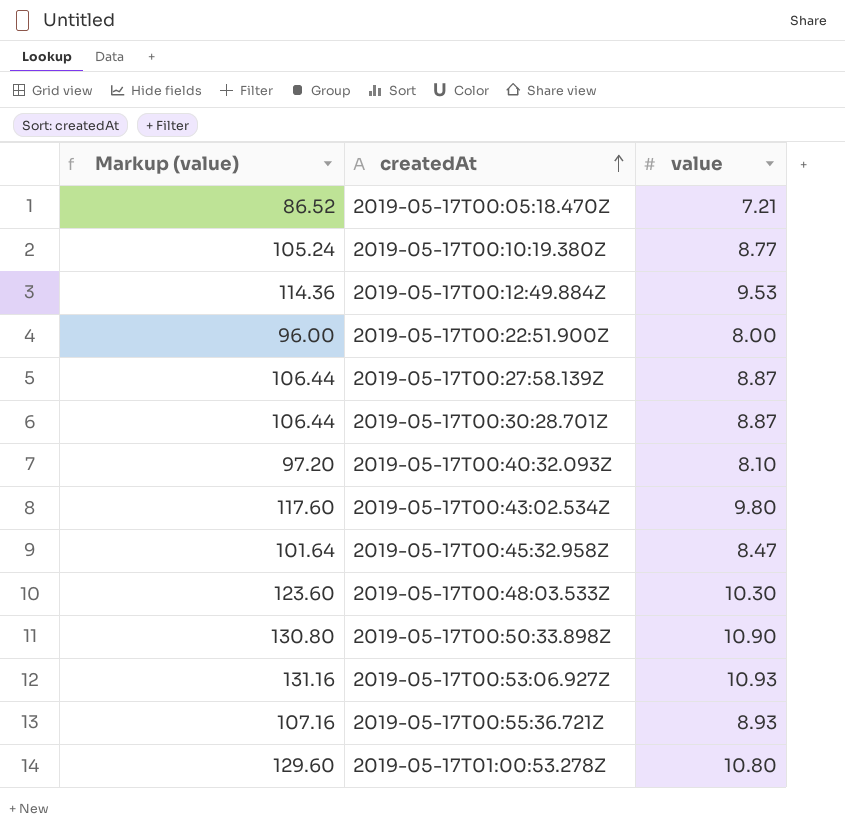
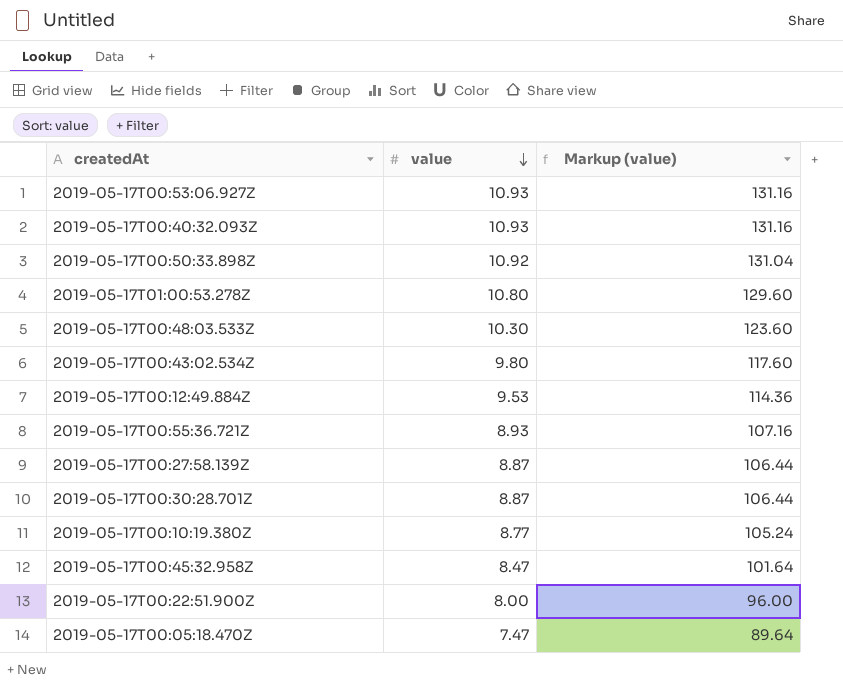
row order: createdAt ascending -> value descending
column Markup (value) | position: 1 -> 3
2019-05-17T00:40:32.093Z | value: 8.10 -> 10.93
2019-05-17T00:40:32.093Z | Markup (value): 97.20 -> 131.16
2019-05-17T00:50:33.898Z | value: 10.90 -> 10.92
2019-05-17T00:50:33.898Z | Markup (value): 130.80 -> 131.04
2019-05-17T00:05:18.470Z | value: 7.21 -> 7.47
2019-05-17T00:05:18.470Z | Markup (value): 86.52 -> 89.64

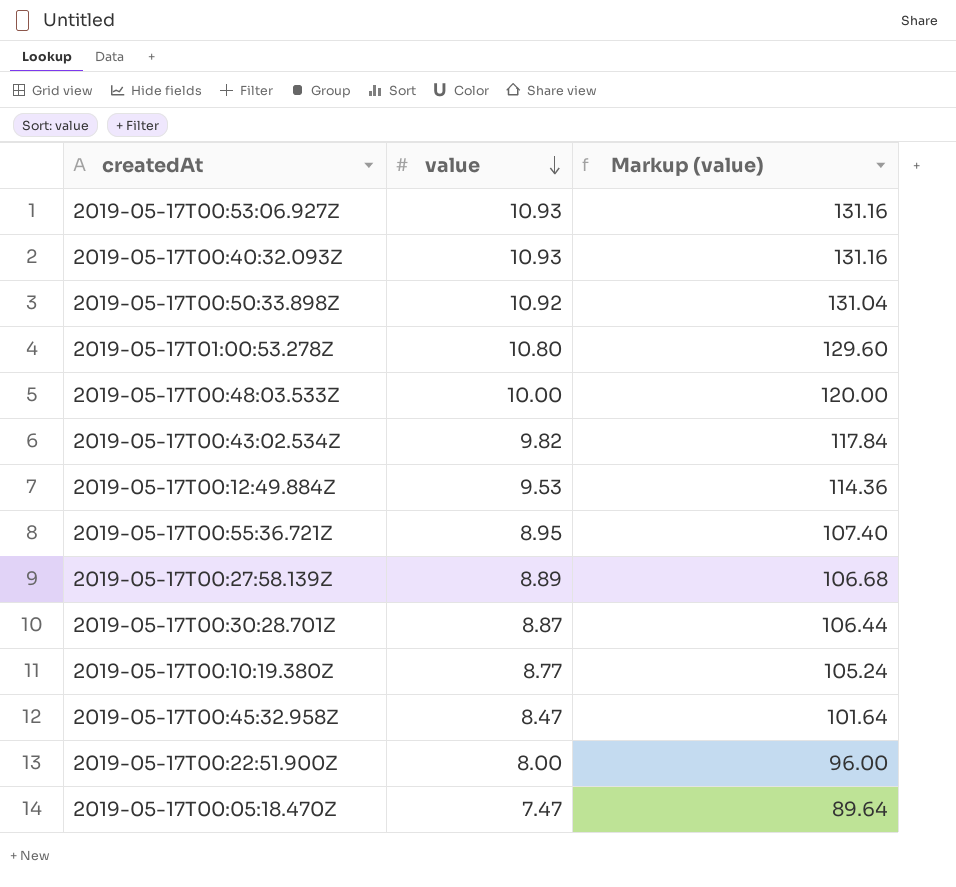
2019-05-17T00:48:03.533Z | value: 10.30 -> 10.00
2019-05-17T00:48:03.533Z | Markup (value): 123.60 -> 120.00
2019-05-17T00:43:02.534Z | value: 9.80 -> 9.82
2019-05-17T00:43:02.534Z | Markup (value): 117.60 -> 117.84
2019-05-17T00:55:36.721Z | value: 8.93 -> 8.95
2019-05-17T00:55:36.721Z | Markup (value): 107.16 -> 107.40
2019-05-17T00:27:58.139Z | value: 8.87 -> 8.89
2019-05-17T00:27:58.139Z | Markup (value): 106.44 -> 106.68

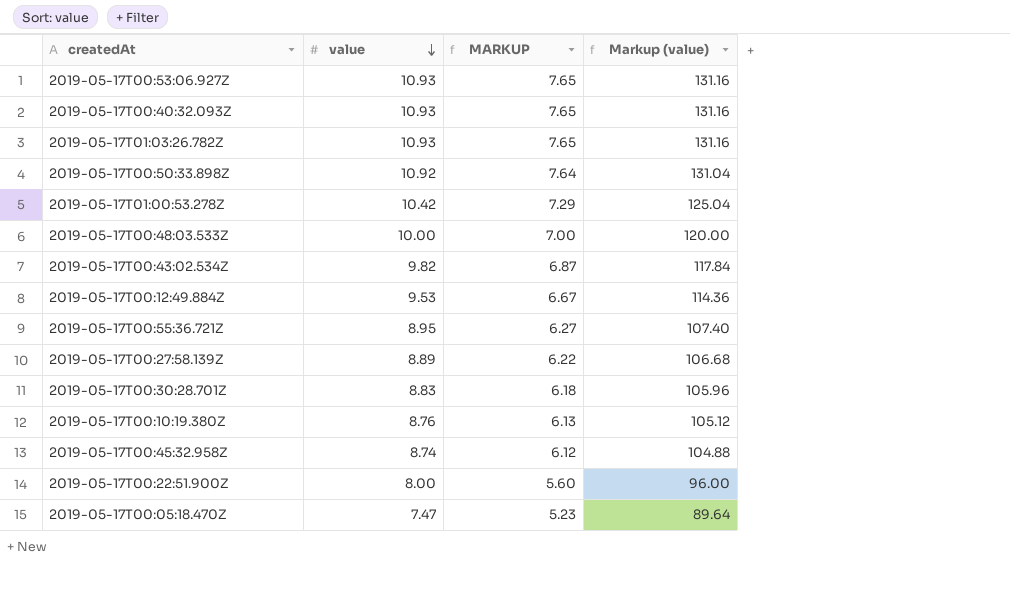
column MARKUP | formula: none -> [value] * 0.7
row 2019-05-17T01:03:26.782Z: none -> 10.93 | 7.65 | 131.16
2019-05-17T01:00:53.278Z | value: 10.80 -> 10.42
2019-05-17T01:00:53.278Z | Markup (value): 129.60 -> 125.04
2019-05-17T00:30:28.701Z | value: 8.87 -> 8.83
2019-05-17T00:30:28.701Z | Markup (value): 106.44 -> 105.96
2019-05-17T00:10:19.380Z | value: 8.77 -> 8.76
2019-05-17T00:10:19.380Z | Markup (value): 105.24 -> 105.12
2019-05-17T00:45:32.958Z | value: 8.47 -> 8.74
2019-05-17T00:45:32.958Z | Markup (value): 101.64 -> 104.88

